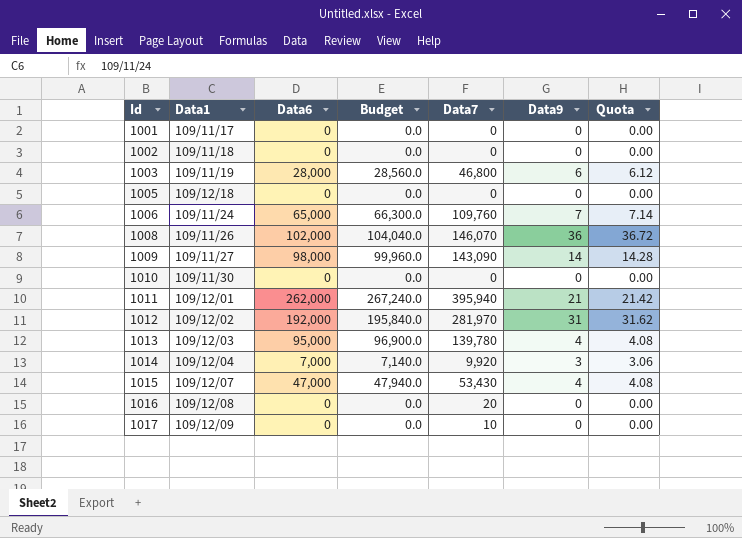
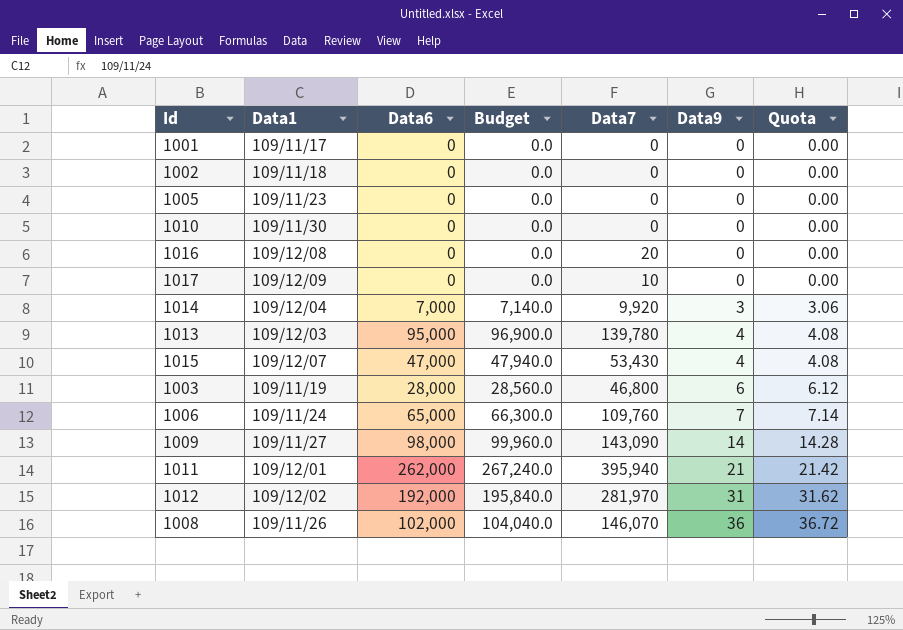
row order: Id ascending -> Data9 ascending
1005 | Data1: 109/12/18 -> 109/11/23

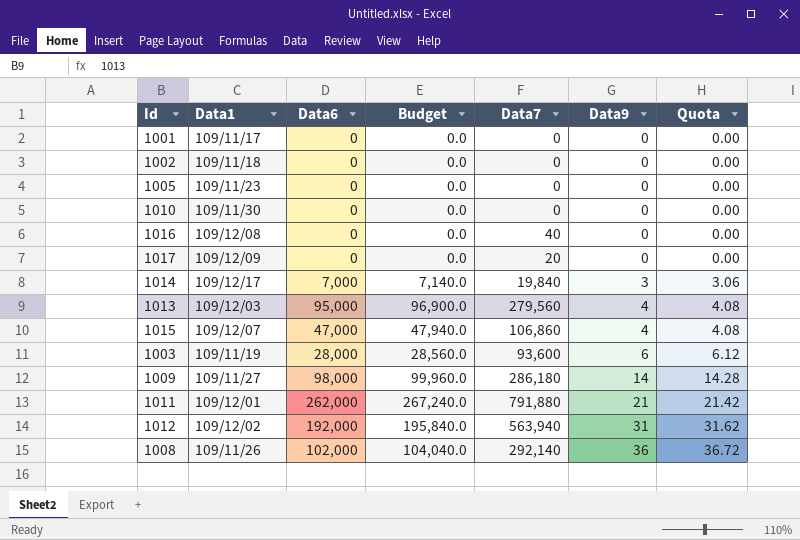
row 1006: 109/11/24 | 65,000 | 66,300.0 | 109,760 | 7 | 7.14 -> none
1016 | Data7: 20 -> 40
1017 | Data7: 10 -> 20
1014 | Data1: 109/12/04 -> 109/12/17
1014 | Data7: 9,920 -> 19,840
1013 | Data7: 139,780 -> 279,560
1015 | Data7: 53,430 -> 106,860
1003 | Data7: 46,800 -> 93,600
1009 | Data7: 143,090 -> 286,180
1011 | Data7: 395,940 -> 791,880
1012 | Data7: 281,970 -> 563,940
1008 | Data7: 146,070 -> 292,140

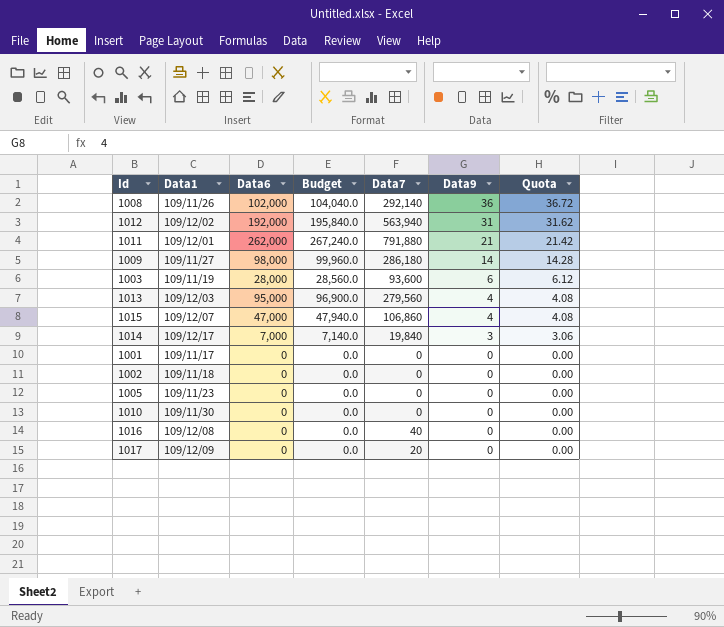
row order: Data9 ascending -> Data9 descending

